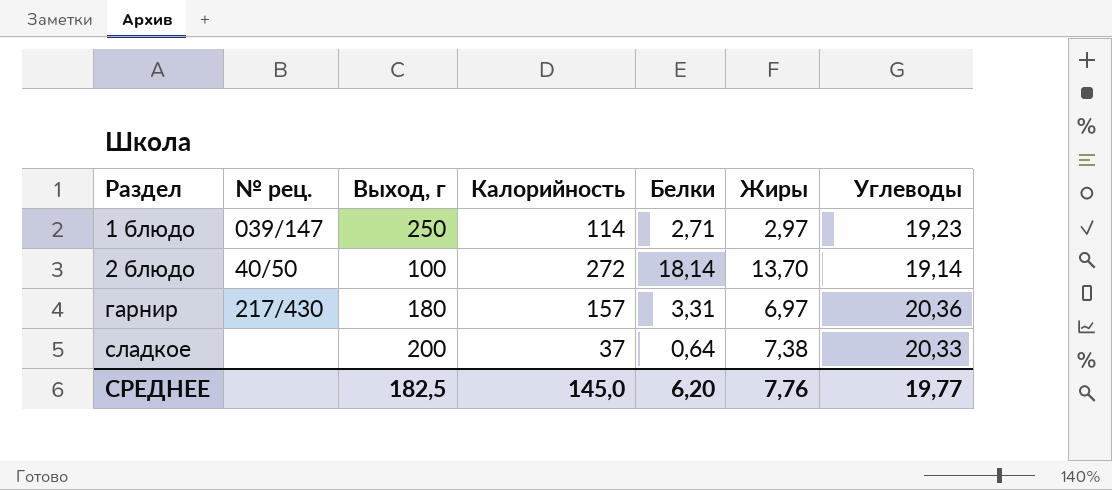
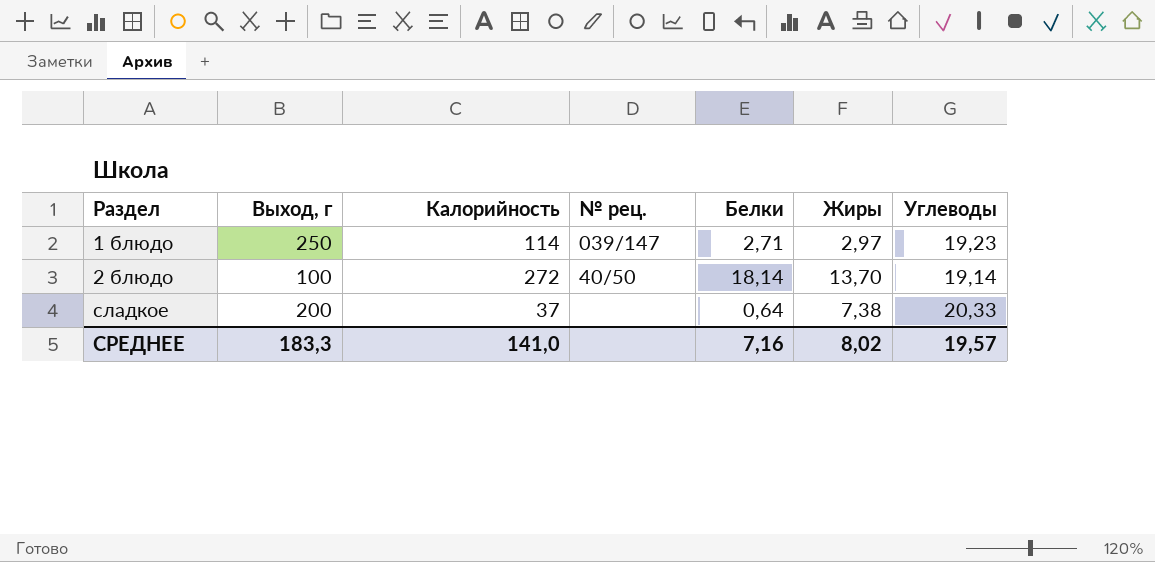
column № рец. | position: 2 -> 4
row гарнир: 217/430 | 180 | 157 | 3,31 | 6,97 | 20,36 -> none
СРЕДНЕЕ | Выход, г: 182,5 -> 183,3
СРЕДНЕЕ | Калорийность: 145,0 -> 141,0
СРЕДНЕЕ | Белки: 6,20 -> 7,16
СРЕДНЕЕ | Жиры: 7,76 -> 8,02
СРЕДНЕЕ | Углеводы: 19,77 -> 19,57

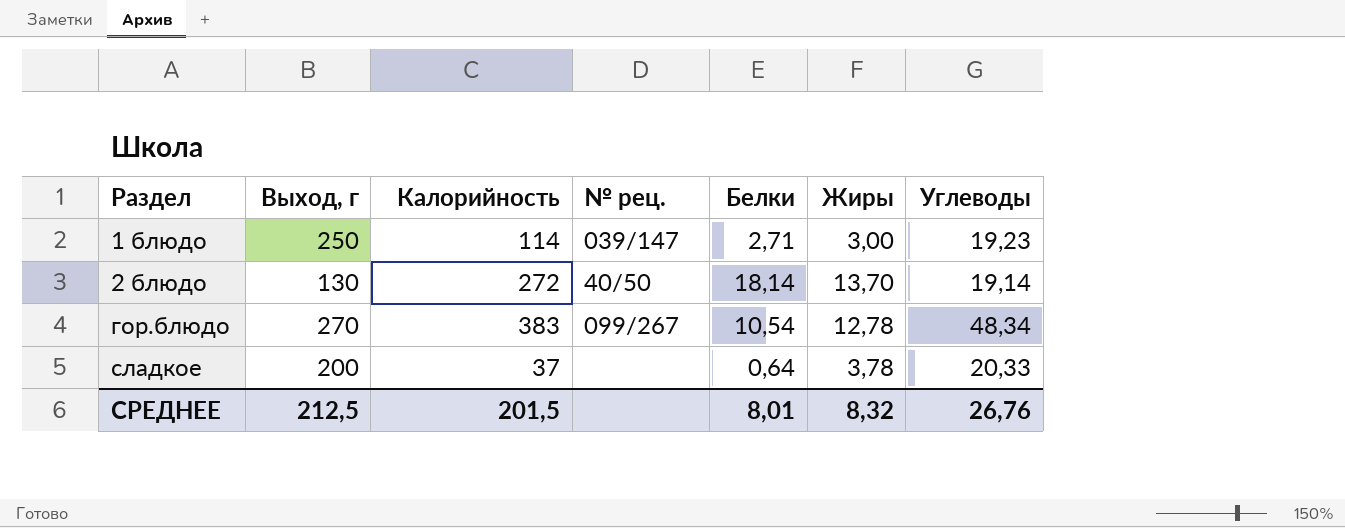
1 блюдо | Жиры: 2,97 -> 3,00
2 блюдо | Выход, г: 100 -> 130
row гор.блюдо: none -> 270 | 383 | 099/267 | 10,54 | 12,78 | 48,34
сладкое | Жиры: 7,38 -> 3,78
СРЕДНЕЕ | Выход, г: 183,3 -> 212,5
СРЕДНЕЕ | Калорийность: 141,0 -> 201,5
СРЕДНЕЕ | Белки: 7,16 -> 8,01
СРЕДНЕЕ | Жиры: 8,02 -> 8,32
СРЕДНЕЕ | Углеводы: 19,57 -> 26,76

